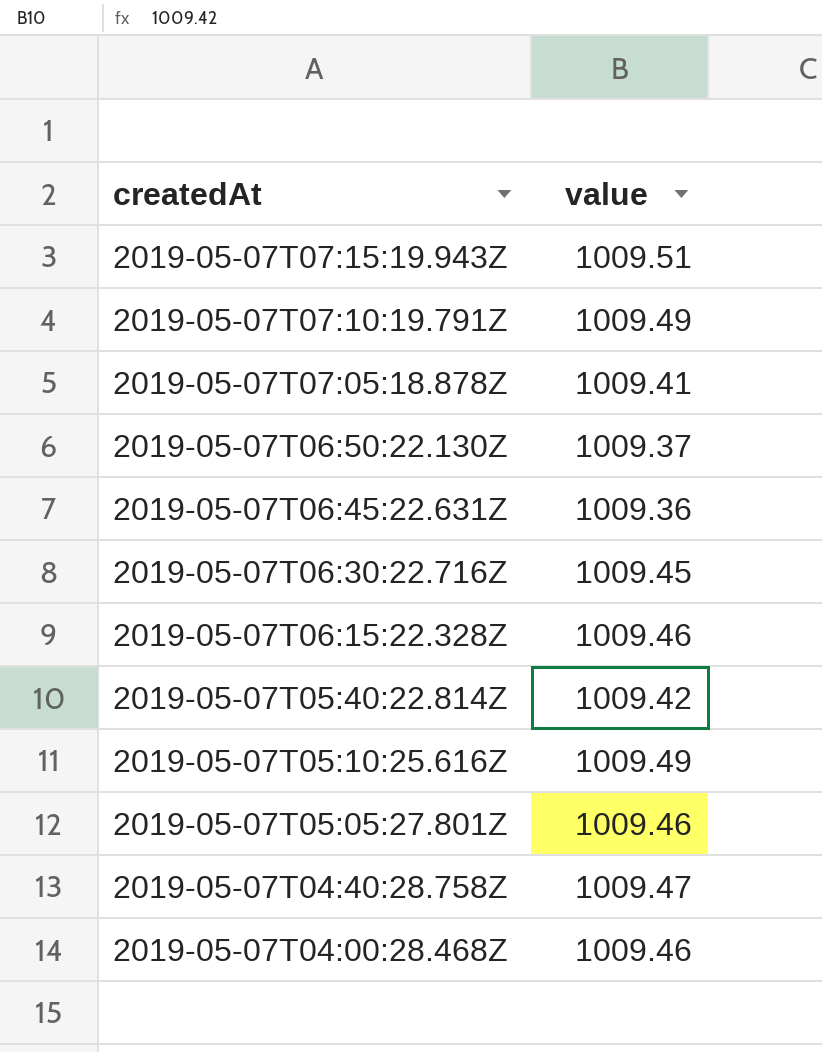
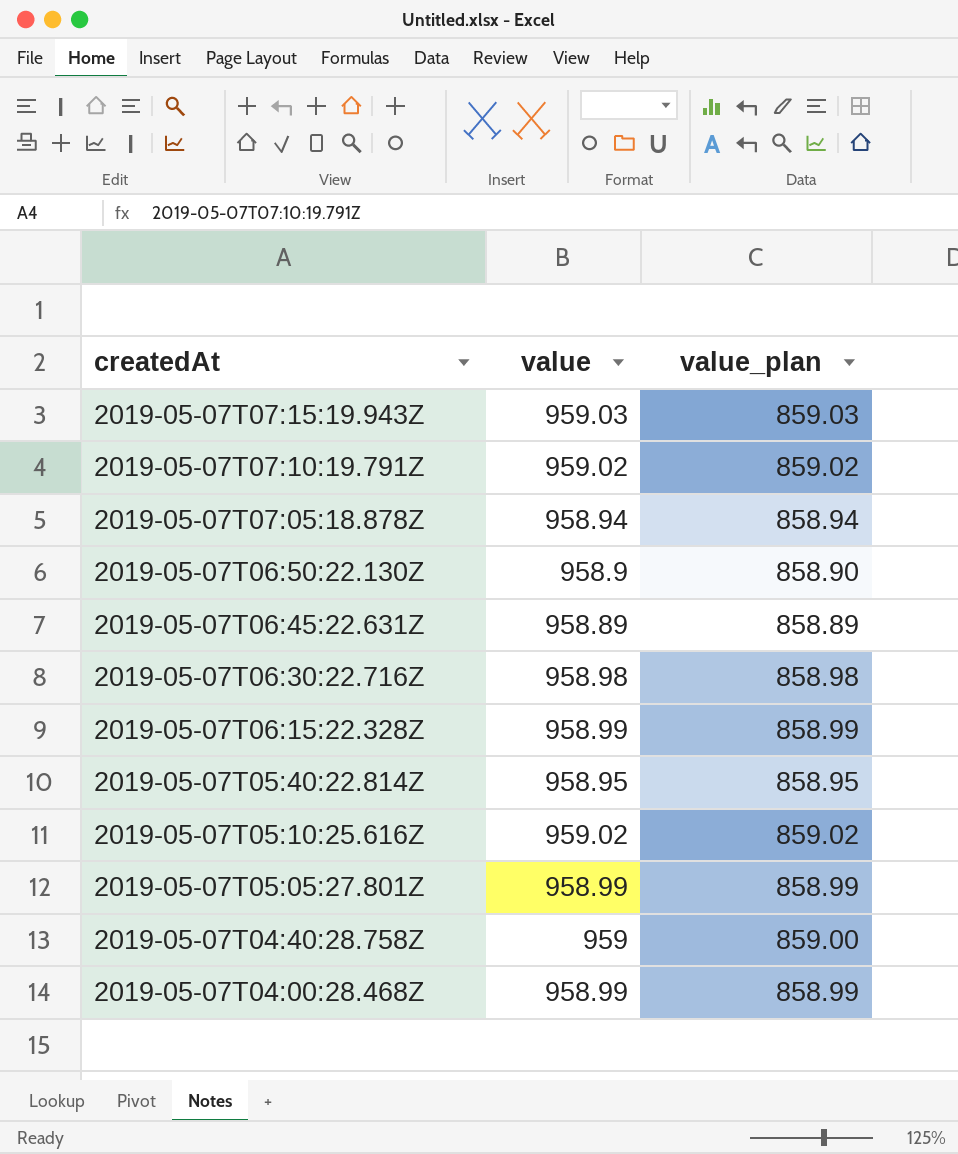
column value_plan | formula: none -> [value] - 100
2019-05-07T07:15:19.943Z | value: 1009.51 -> 959.03
2019-05-07T07:10:19.791Z | value: 1009.49 -> 959.02
2019-05-07T07:05:18.878Z | value: 1009.41 -> 958.94
2019-05-07T06:50:22.130Z | value: 1009.37 -> 958.9
2019-05-07T06:45:22.631Z | value: 1009.36 -> 958.89
2019-05-07T06:30:22.716Z | value: 1009.45 -> 958.98
2019-05-07T06:15:22.328Z | value: 1009.46 -> 958.99
2019-05-07T05:40:22.814Z | value: 1009.42 -> 958.95
2019-05-07T05:10:25.616Z | value: 1009.49 -> 959.02
2019-05-07T05:05:27.801Z | value: 1009.46 -> 958.99
2019-05-07T04:40:28.758Z | value: 1009.47 -> 959
2019-05-07T04:00:28.468Z | value: 1009.46 -> 958.99

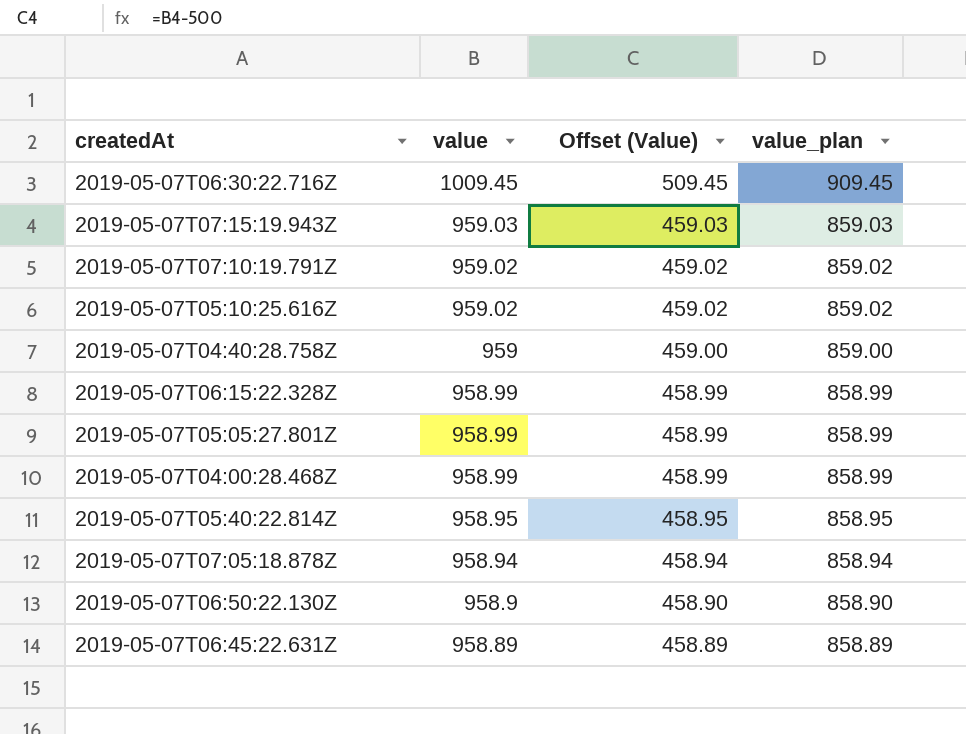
row order: createdAt descending -> value descending
column Offset (Value) | formula: none -> [value] - 500
2019-05-07T06:30:22.716Z | value: 958.98 -> 1009.45
2019-05-07T06:30:22.716Z | value_plan: 858.98 -> 909.45

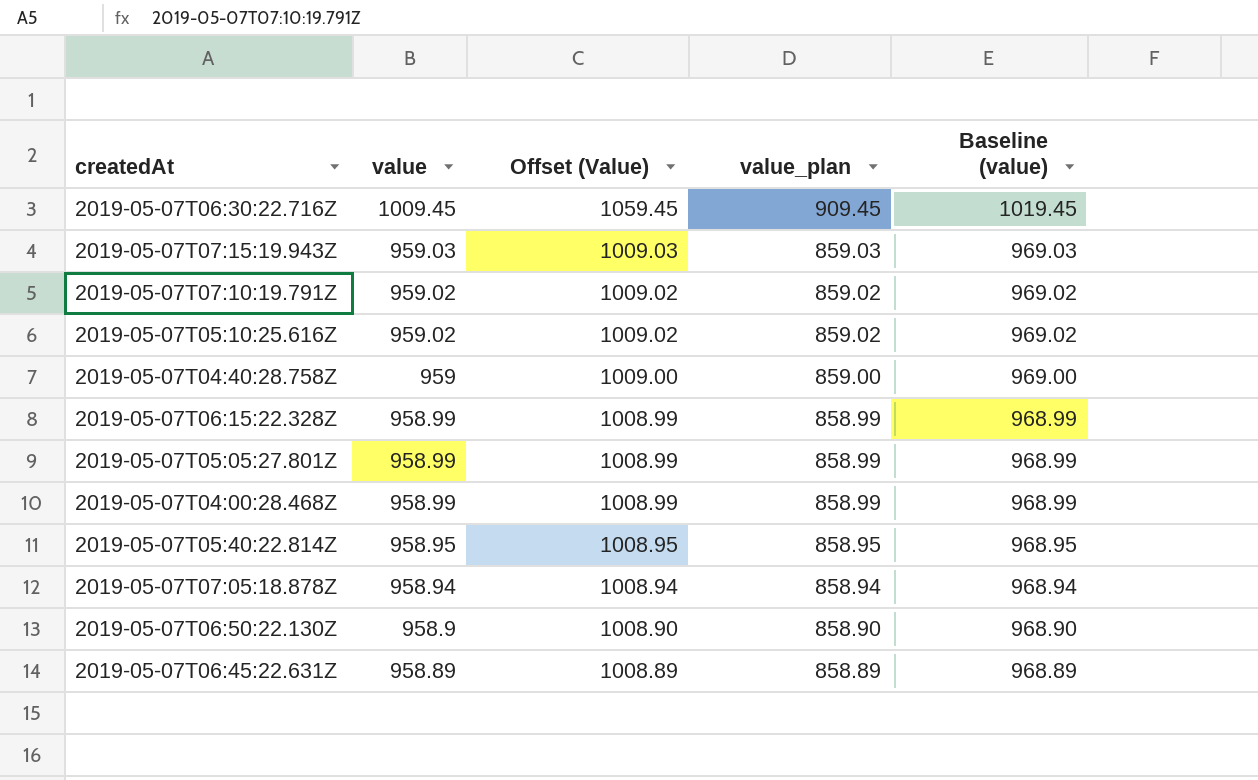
column Offset (Value) | formula: [value] - 500 -> [value] + 50
column Baseline (value) | formula: none -> [value] + 10

